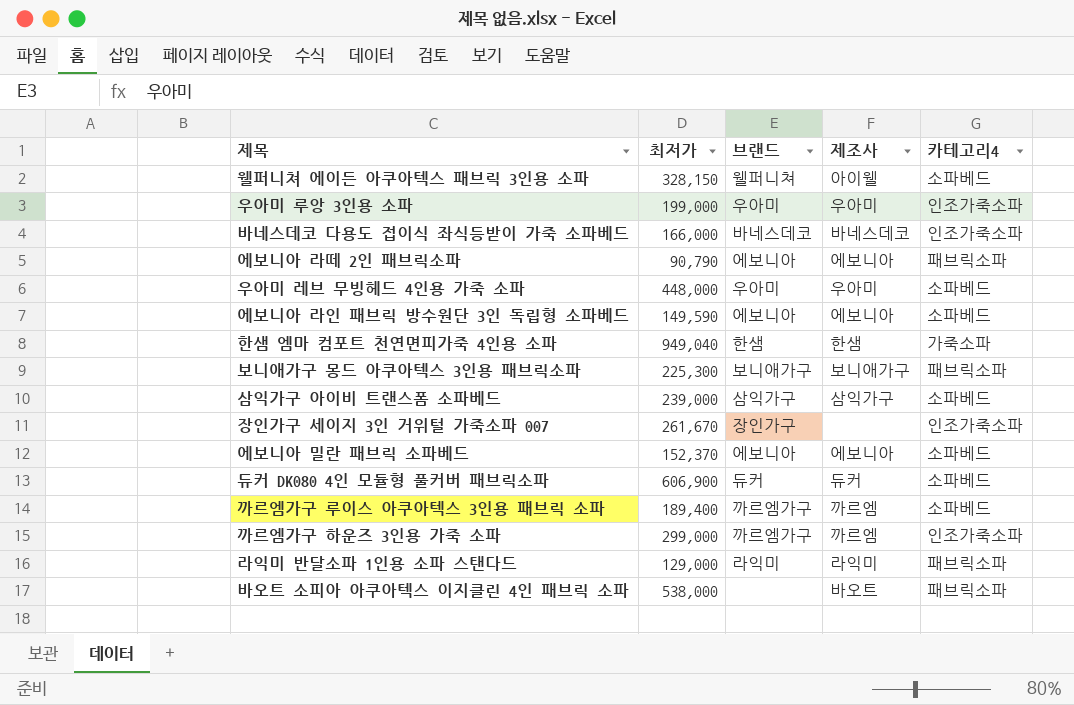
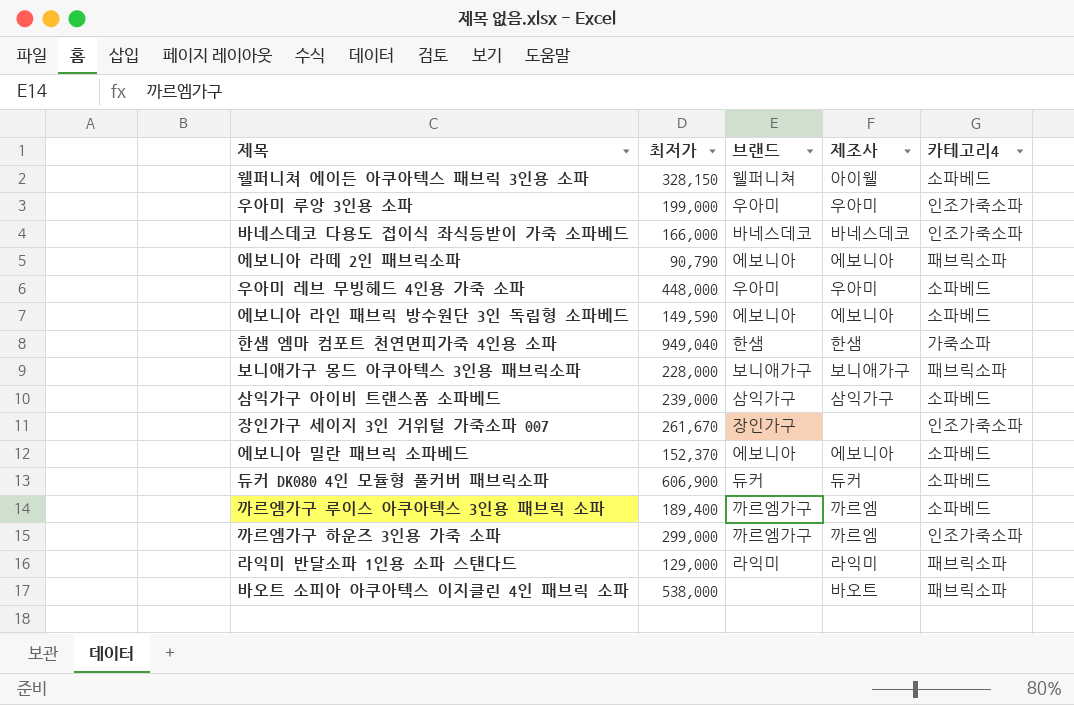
보니애가구 몽드 아쿠아텍스 3인용 패브릭소파 | 최저가: 225,300 -> 228,000

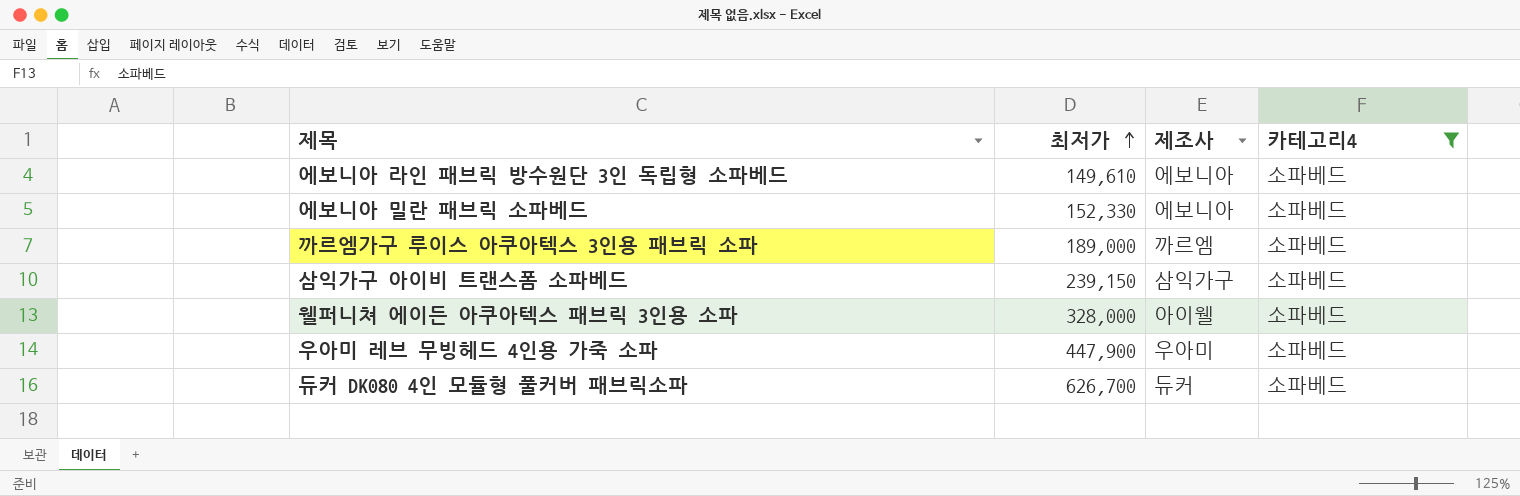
filter: none -> 카테고리4 = 소파베드
row order: none -> 최저가 ascending
column 브랜드 | position: 3 -> none
에보니아 라인 패브릭 방수원단 3인 독립형 소파베드 | 최저가: 149,590 -> 149,610
에보니아 밀란 패브릭 소파베드 | 최저가: 152,370 -> 152,330
까르엠가구 루이스 아쿠아텍스 3인용 패브릭 소파 | 최저가: 189,400 -> 189,000
삼익가구 아이비 트랜스폼 소파베드 | 최저가: 239,000 -> 239,150
웰퍼니쳐 에이든 아쿠아텍스 패브릭 3인용 소파 | 최저가: 328,150 -> 328,000
우아미 레브 무빙헤드 4인용 가죽 소파 | 최저가: 448,000 -> 447,900
듀커 DK080 4인 모듈형 풀커버 패브릭소파 | 최저가: 606,900 -> 626,700

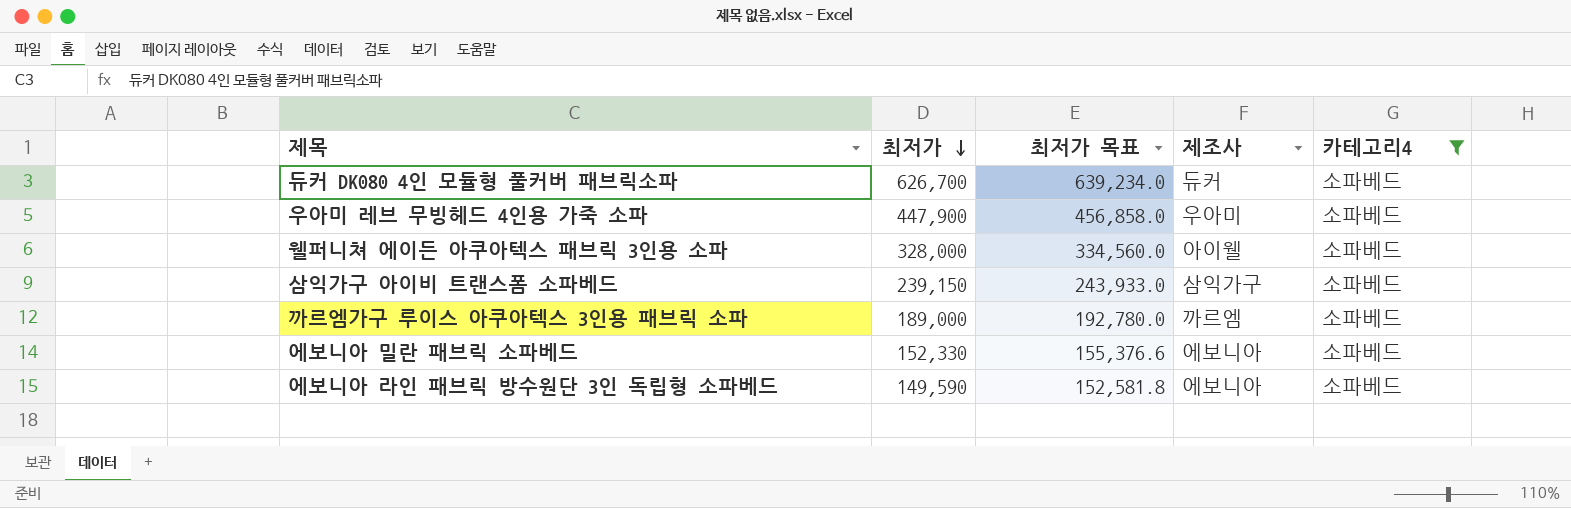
row order: 최저가 ascending -> 최저가 descending
column 최저가 목표 | formula: none -> [최저가] * 1.02
에보니아 라인 패브릭 방수원단 3인 독립형 소파베드 | 최저가: 149,610 -> 149,590

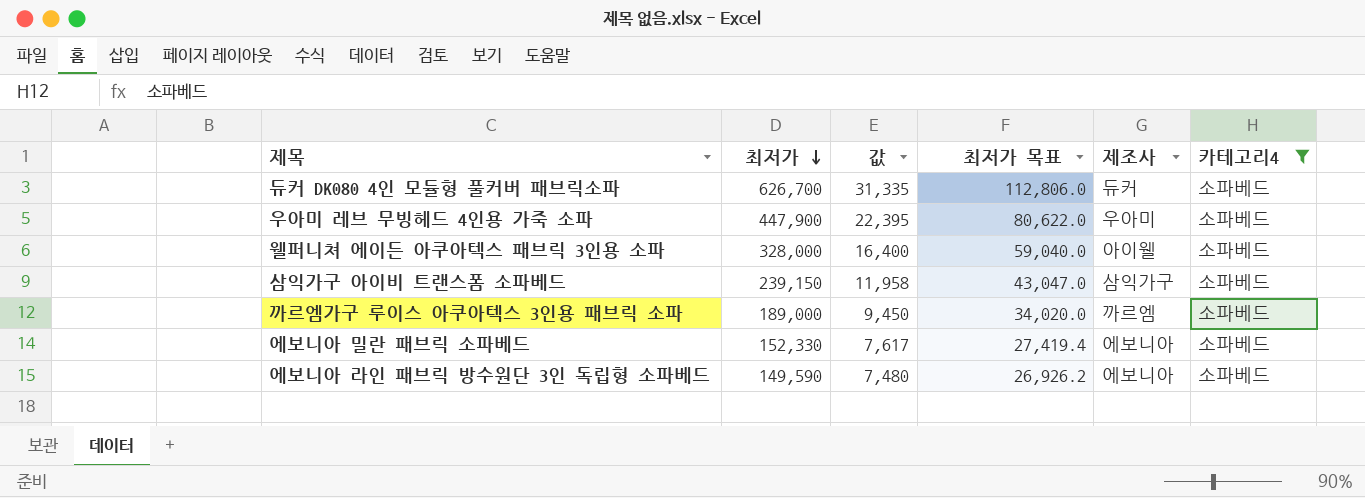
column 값 | formula: none -> [최저가] * 0.05
column 최저가 목표 | formula: [최저가] * 1.02 -> [최저가] * 0.18

